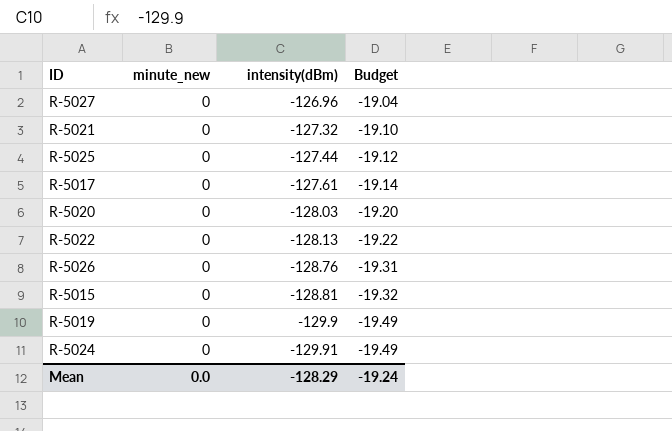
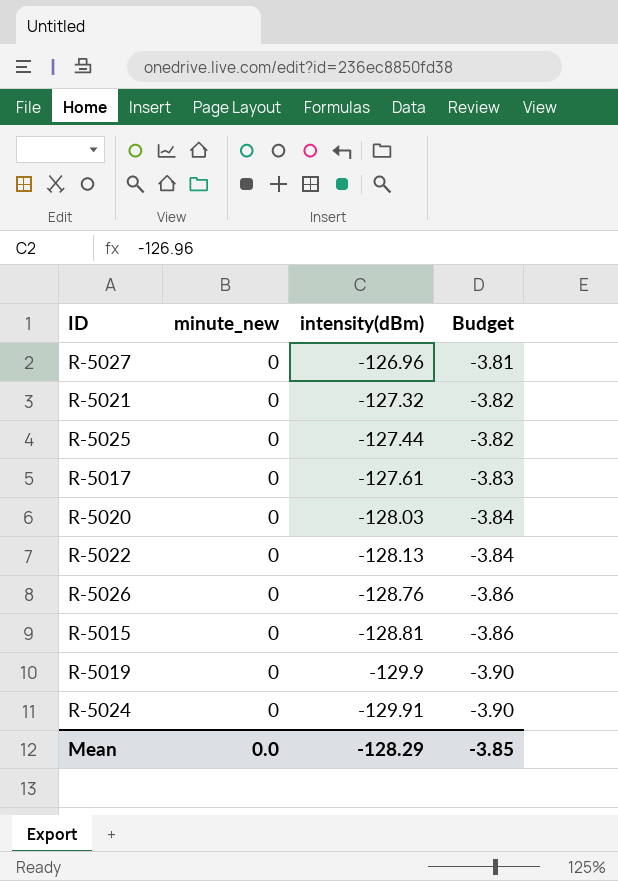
column Budget | formula: [intensity(dBm)] * 0.15 -> [intensity(dBm)] * 0.03
Mean | Budget: -19.24 -> -3.85

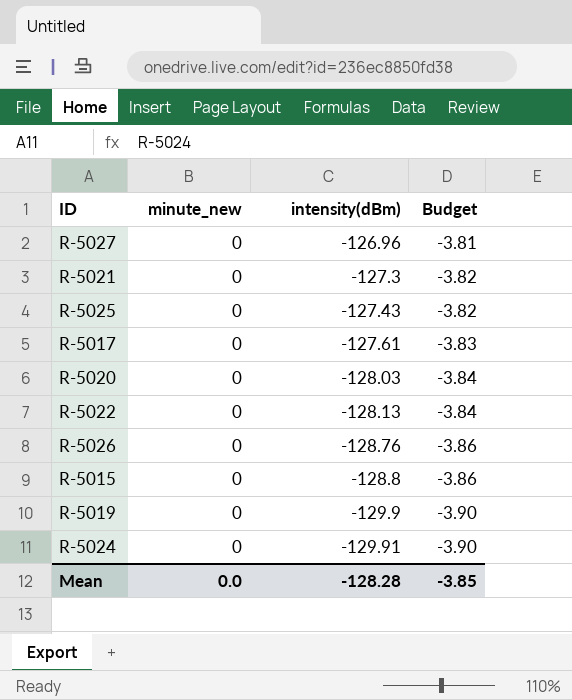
R-5021 | intensity(dBm): -127.32 -> -127.3
R-5025 | intensity(dBm): -127.44 -> -127.43
R-5015 | intensity(dBm): -128.81 -> -128.8
Mean | intensity(dBm): -128.29 -> -128.28

